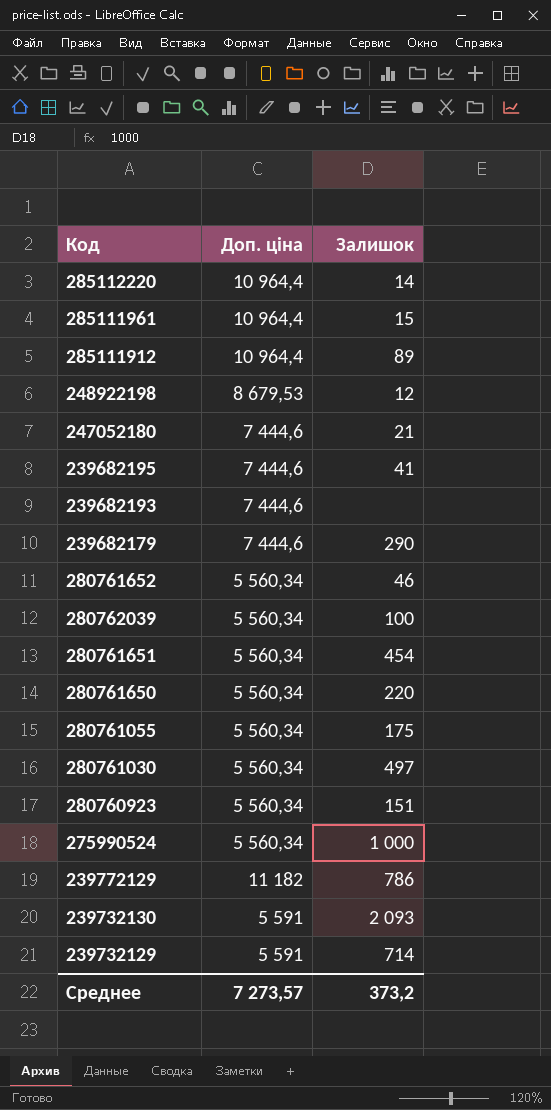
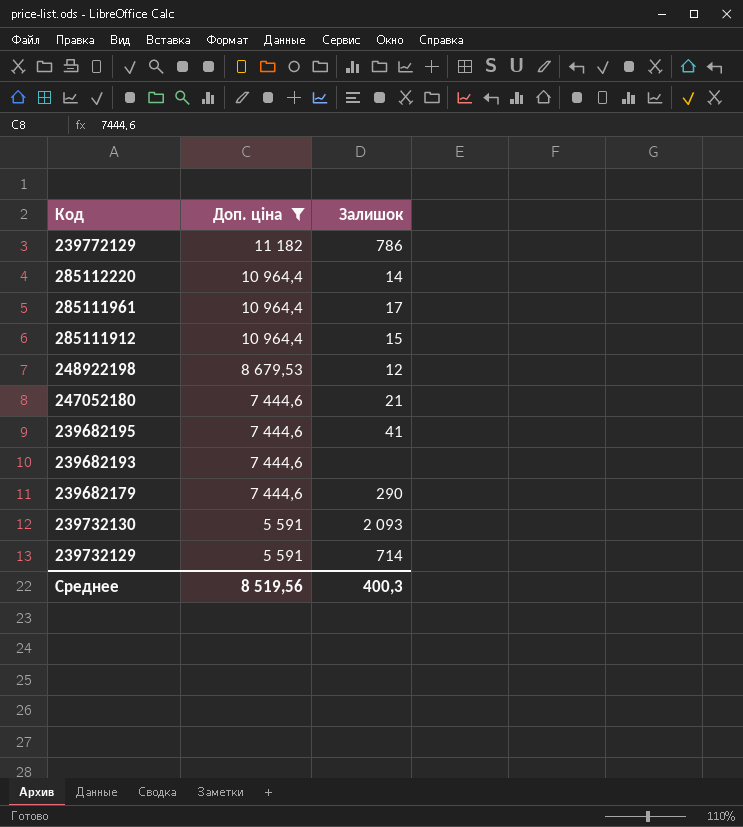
filter: none -> Доп. ціна != 5 560,34
row order: none -> Доп. ціна descending
285111961 | Залишок: 15 -> 17
285111912 | Залишок: 89 -> 15
Среднее | Доп. ціна: 7 273,57 -> 8 519,56
Среднее | Залишок: 373,2 -> 400,3

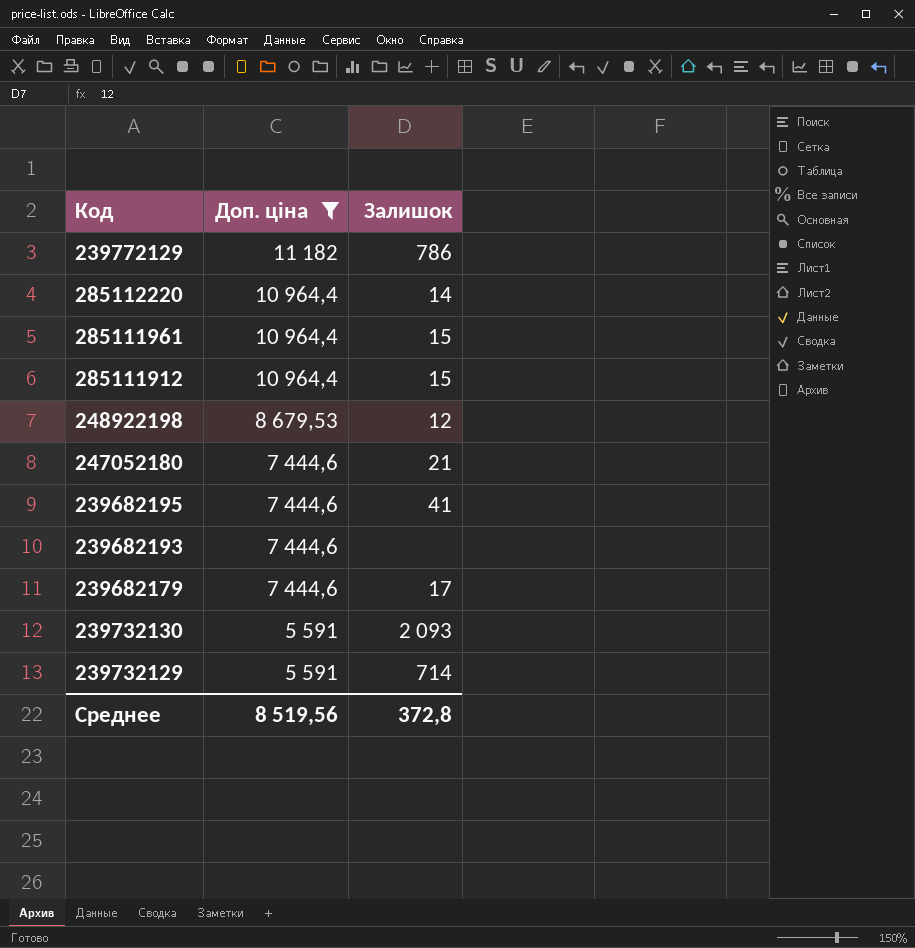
285111961 | Залишок: 17 -> 15
239682179 | Залишок: 290 -> 17
Среднее | Залишок: 400,3 -> 372,8

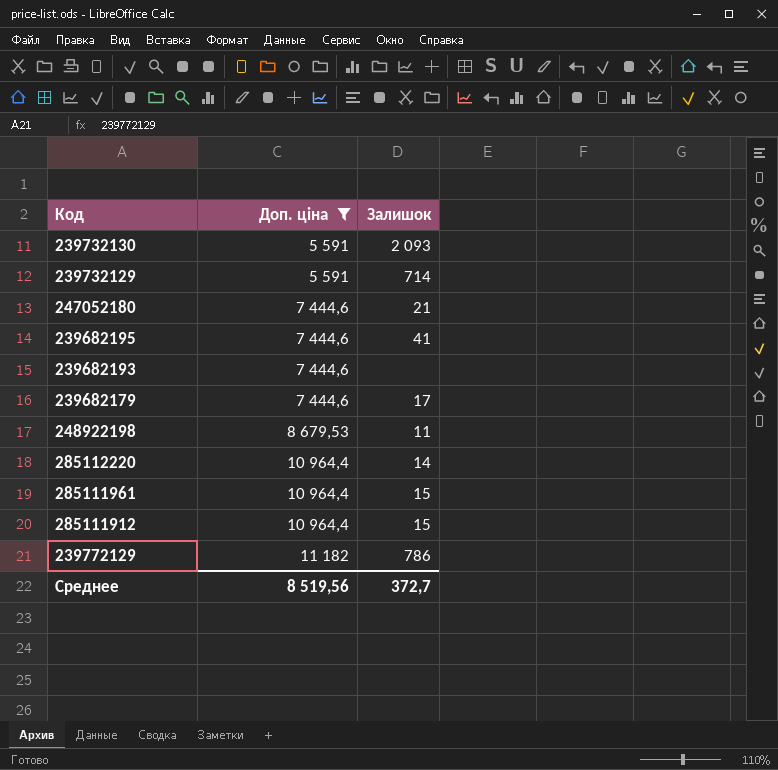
row order: Доп. ціна descending -> Доп. ціна ascending
248922198 | Залишок: 12 -> 11
Среднее | Залишок: 372,8 -> 372,7

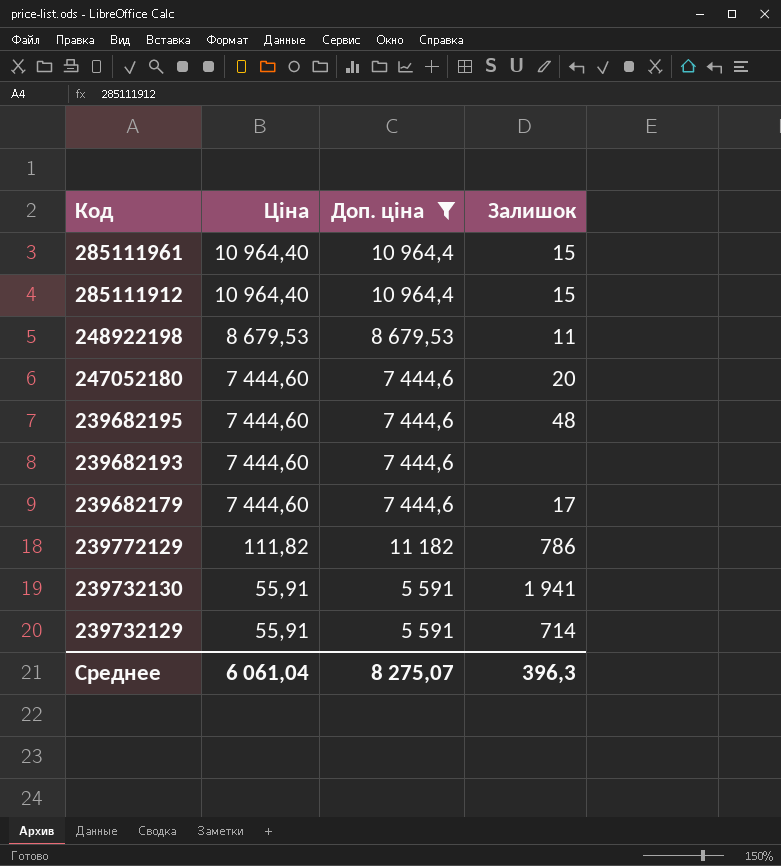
row order: Доп. ціна ascending -> Ціна descending
column Ціна | position: none -> 2
row 285112220: 10 964,4 | 14 -> none
247052180 | Залишок: 21 -> 20
239682195 | Залишок: 41 -> 48
239732130 | Залишок: 2 093 -> 1 941
Среднее | Доп. ціна: 8 519,56 -> 8 275,07
Среднее | Залишок: 372,7 -> 396,3

